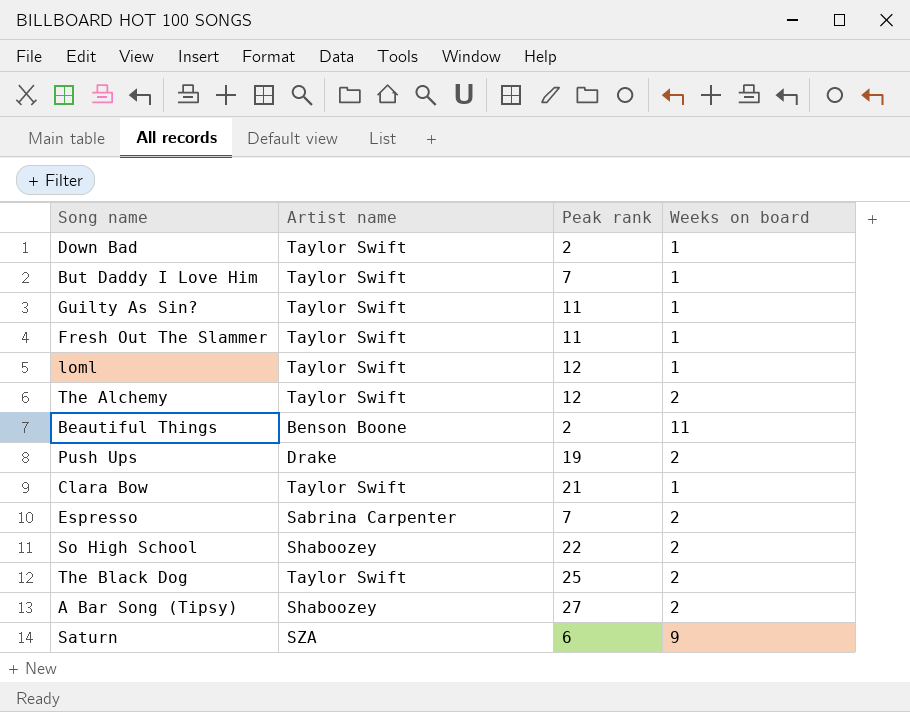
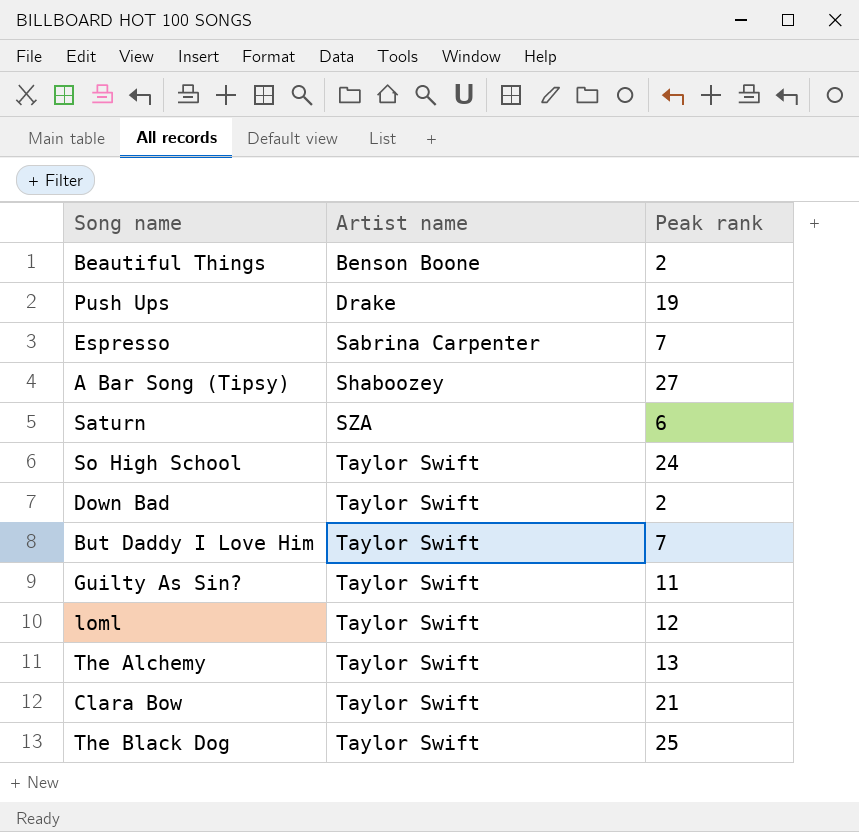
row order: none -> Artist name ascending
column Weeks on board | position: 4 -> none
row Fresh Out The Slammer: Taylor Swift | 11 | 1 -> none
So High School | Artist name: Shaboozey -> Taylor Swift
So High School | Peak rank: 22 -> 24
The Alchemy | Peak rank: 12 -> 13

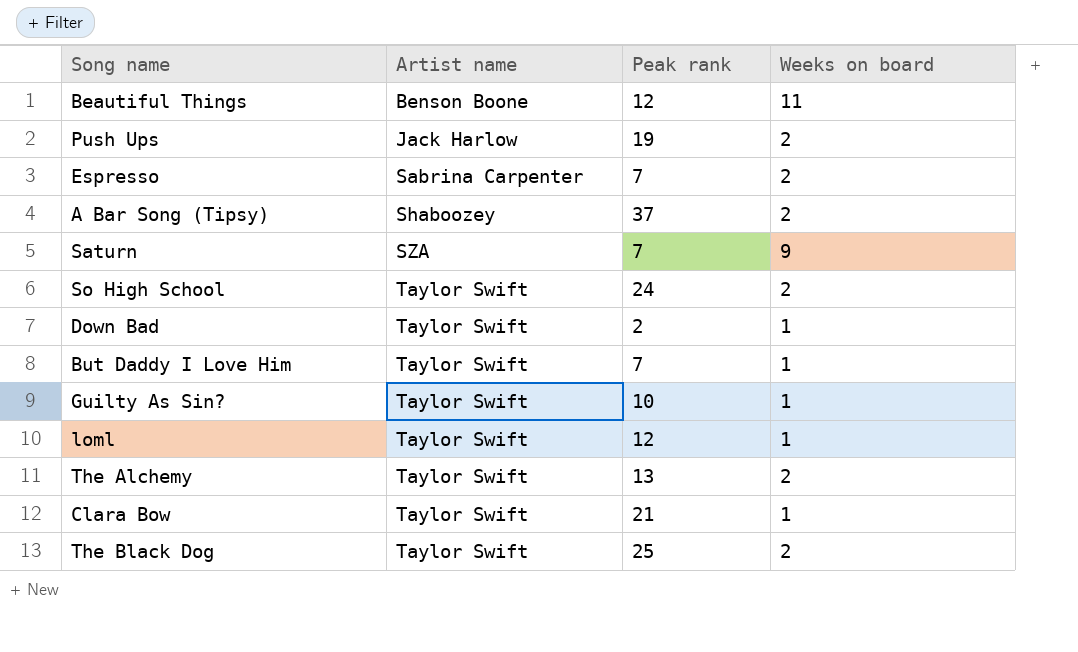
column Weeks on board | position: none -> 4
Beautiful Things | Peak rank: 2 -> 12
Push Ups | Artist name: Drake -> Jack Harlow
A Bar Song (Tipsy) | Peak rank: 27 -> 37
Saturn | Peak rank: 6 -> 7
Guilty As Sin? | Peak rank: 11 -> 10

